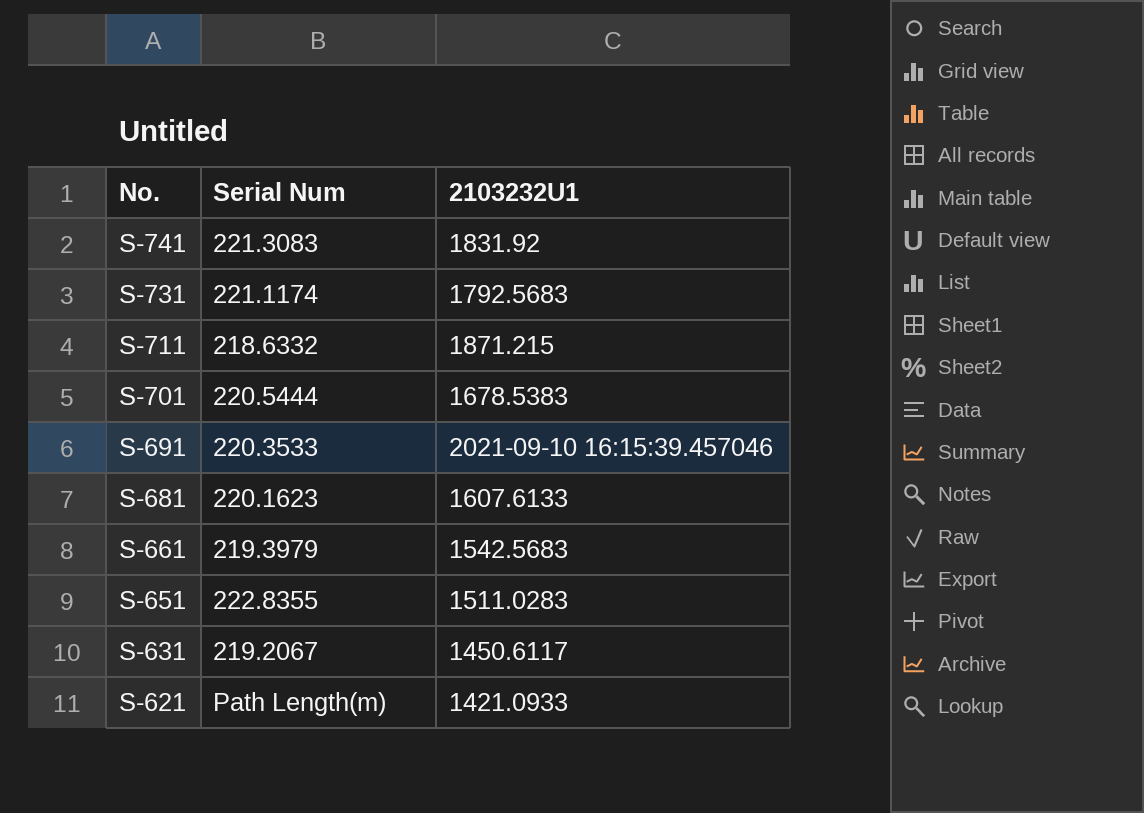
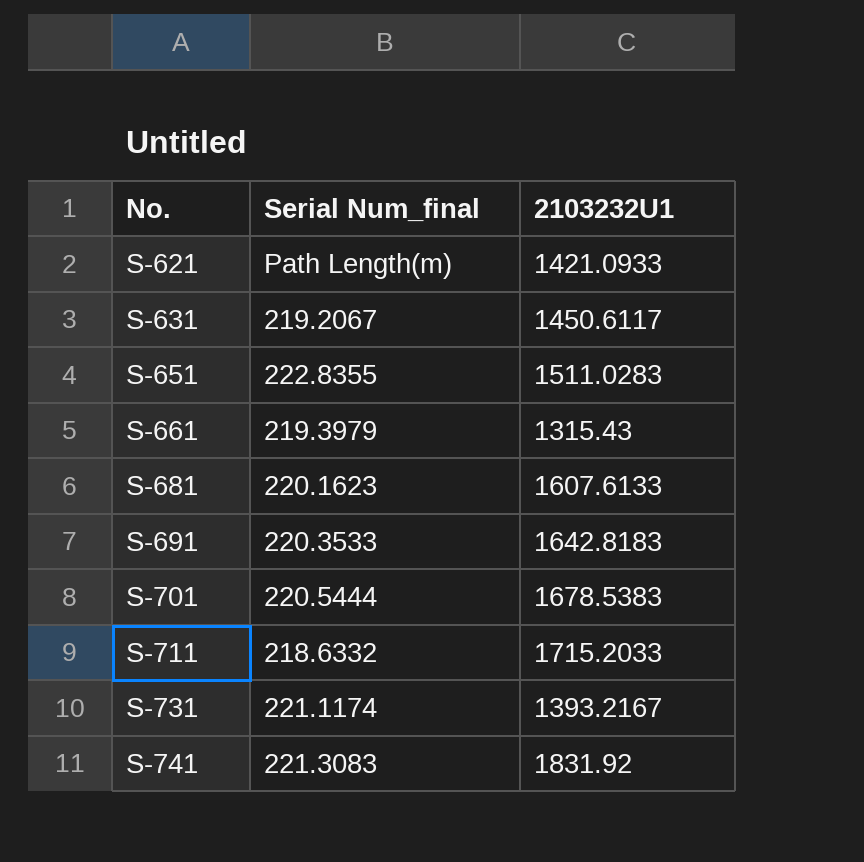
row order: No. descending -> No. ascending
column name: Serial Num -> Serial Num_final
S-661 | 2103232U1: 1542.5683 -> 1315.43
S-691 | 2103232U1: 2021-09-10 16:15:39.457046 -> 1642.8183
S-711 | 2103232U1: 1871.215 -> 1715.2033
S-731 | 2103232U1: 1792.5683 -> 1393.2167

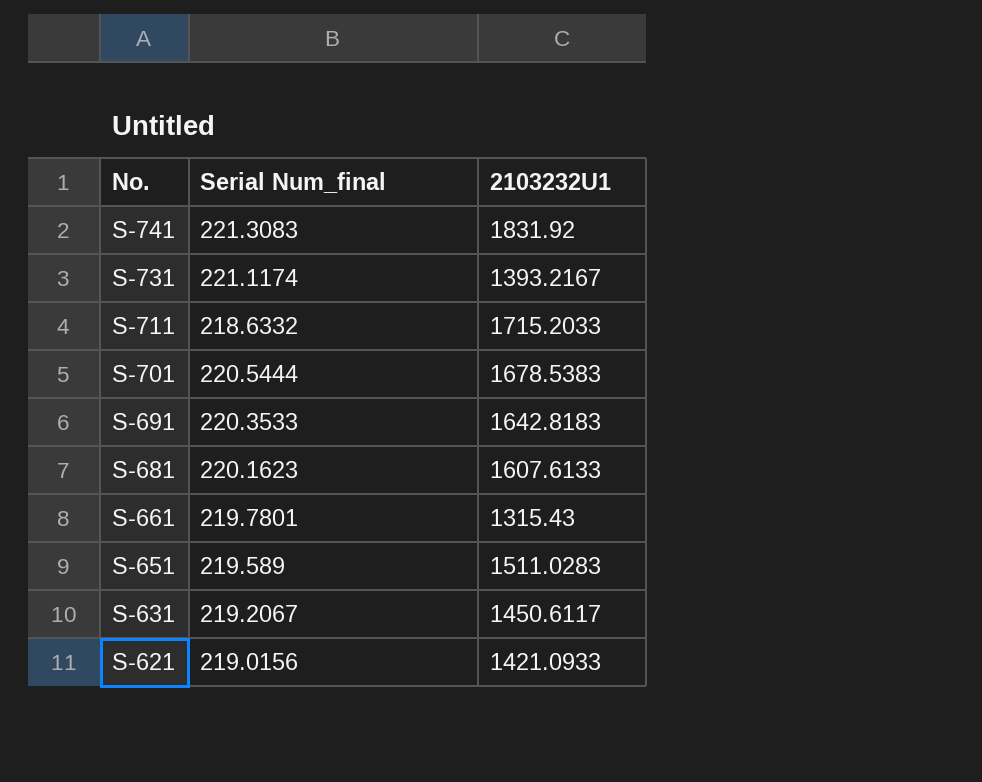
row order: No. ascending -> No. descending
S-661 | Serial Num_final: 219.3979 -> 219.7801
S-651 | Serial Num_final: 222.8355 -> 219.589
S-621 | Serial Num_final: Path Length(m) -> 219.0156

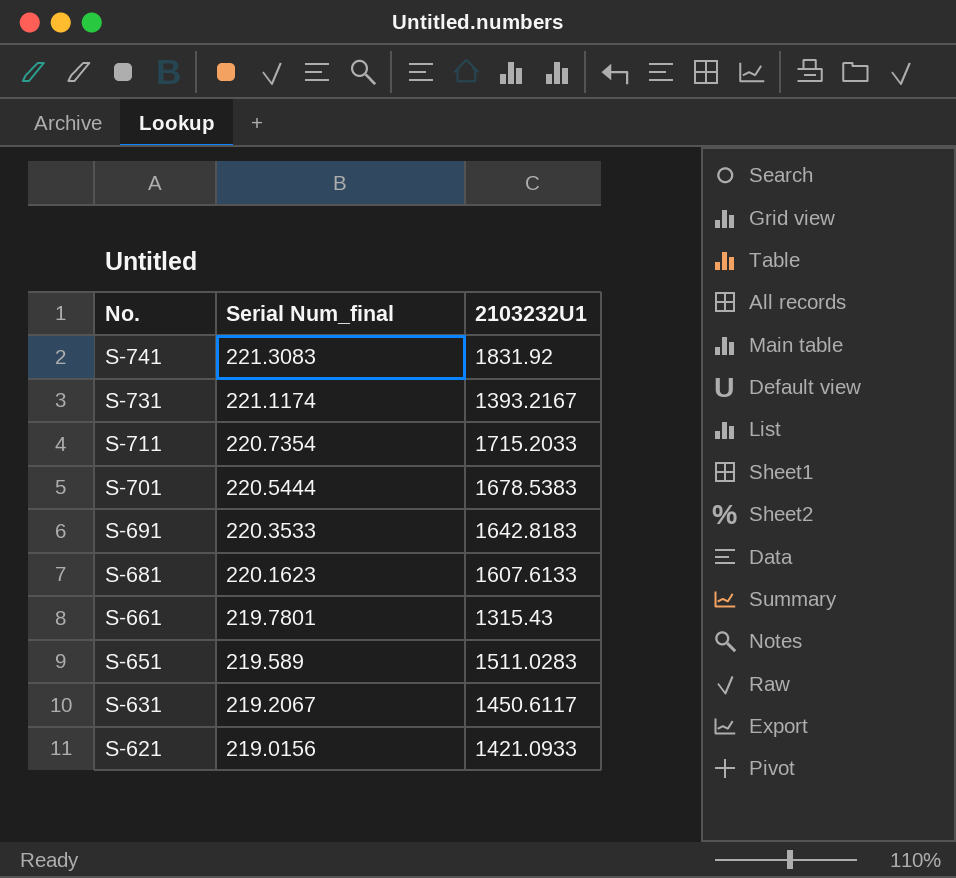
S-711 | Serial Num_final: 218.6332 -> 220.7354

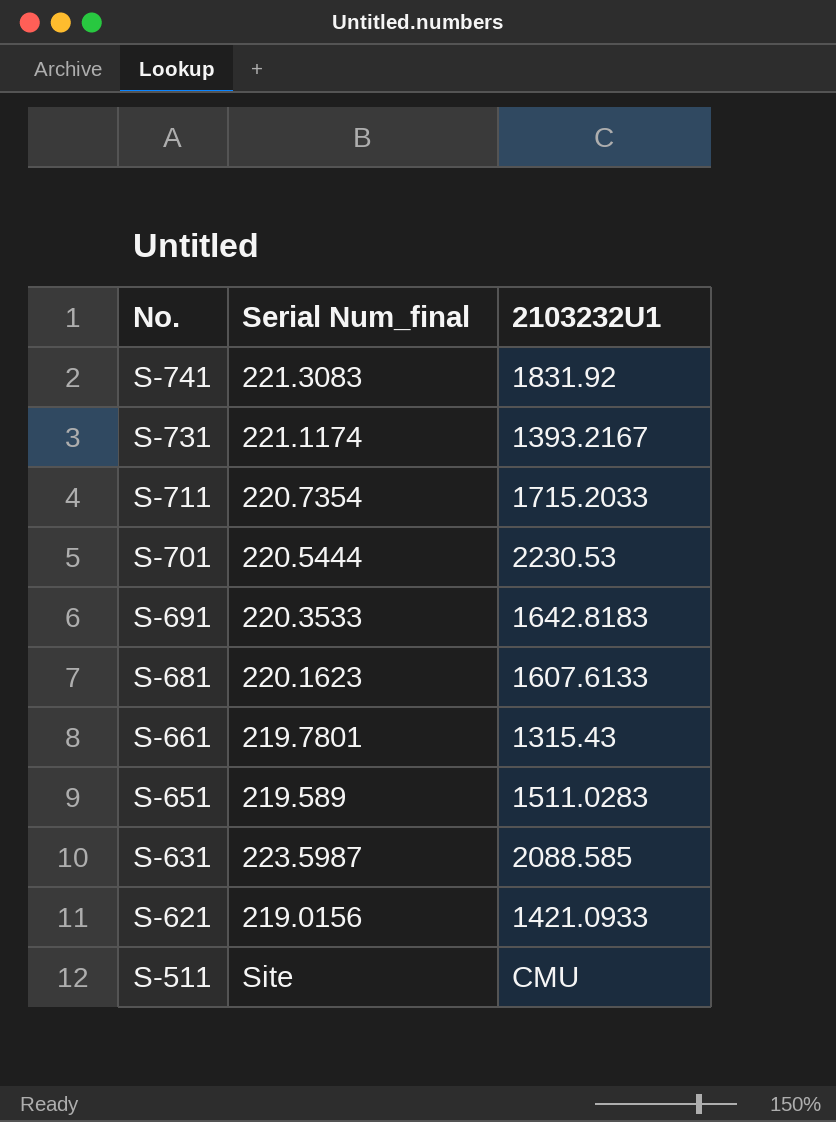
S-701 | 2103232U1: 1678.5383 -> 2230.53
S-631 | Serial Num_final: 219.2067 -> 223.5987
S-631 | 2103232U1: 1450.6117 -> 2088.585
row S-511: none -> Site | CMU

